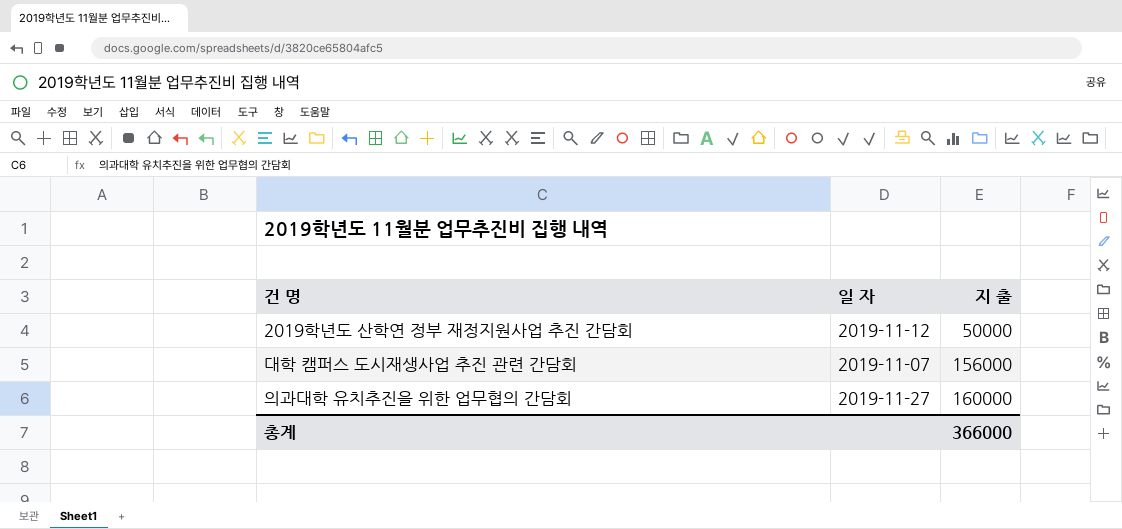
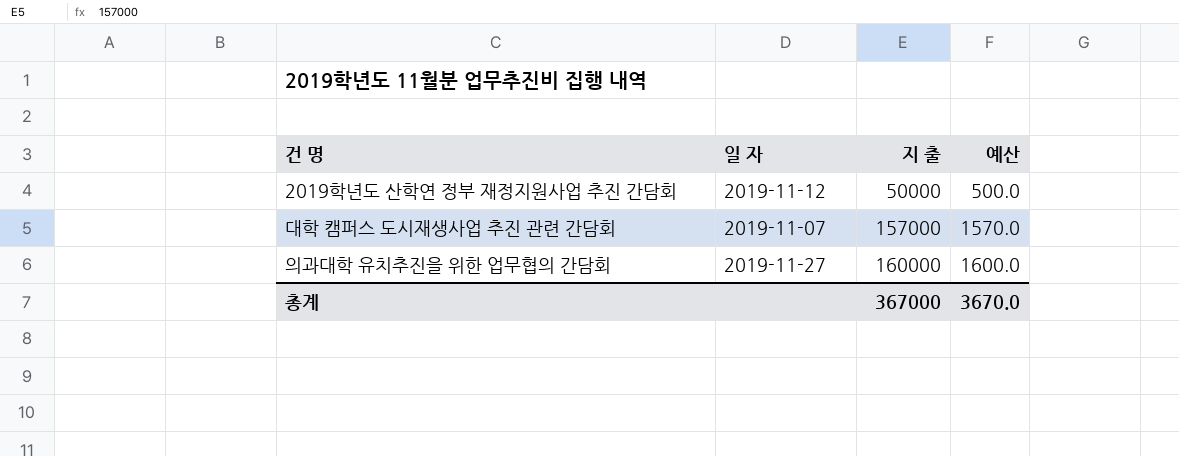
column 예산 | formula: none -> [지 출] * 0.01
대학 캠퍼스 도시재생사업 추진 관련 간담회 | 지 출: 156000 -> 157000
총계 | 지 출: 366000 -> 367000

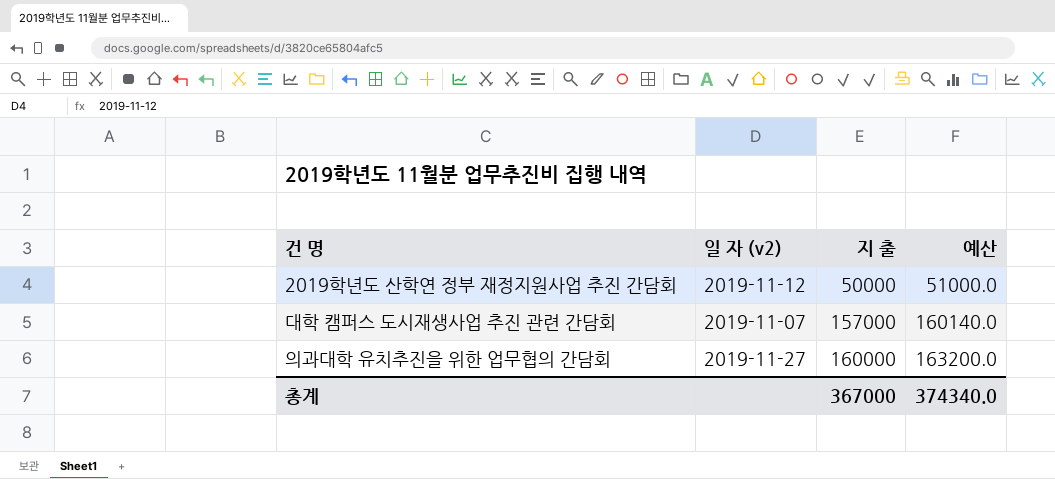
column name: 일 자 -> 일 자 (v2)
column 예산 | formula: [지 출] * 0.01 -> [지 출] * 1.02
총계 | 예산: 3670.0 -> 374340.0

